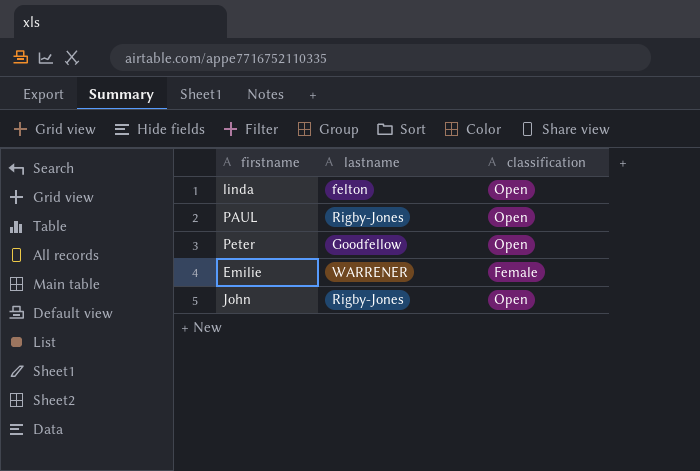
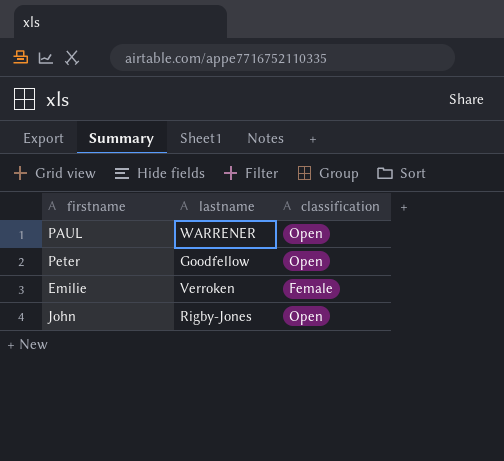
row linda: felton | Open -> none
PAUL | lastname: Rigby-Jones -> WARRENER
Emilie | lastname: WARRENER -> Verroken

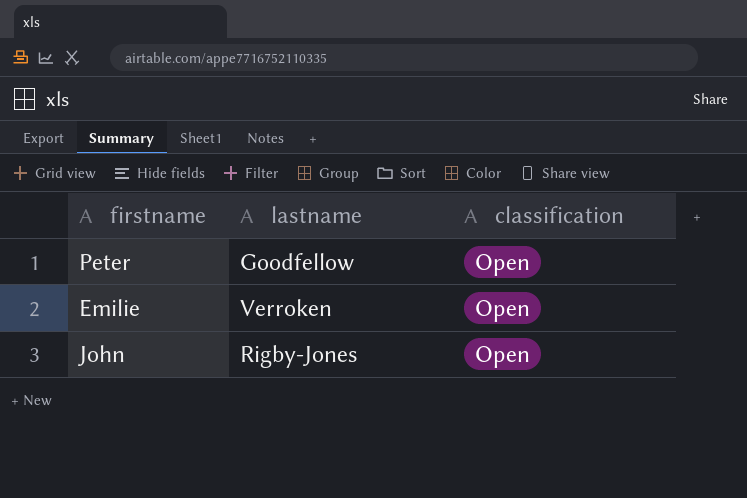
row PAUL: WARRENER | Open -> none
Emilie | classification: Female -> Open

